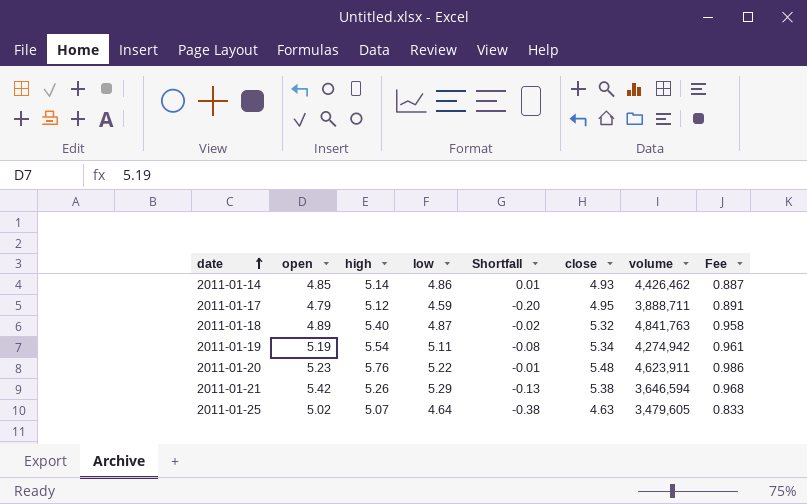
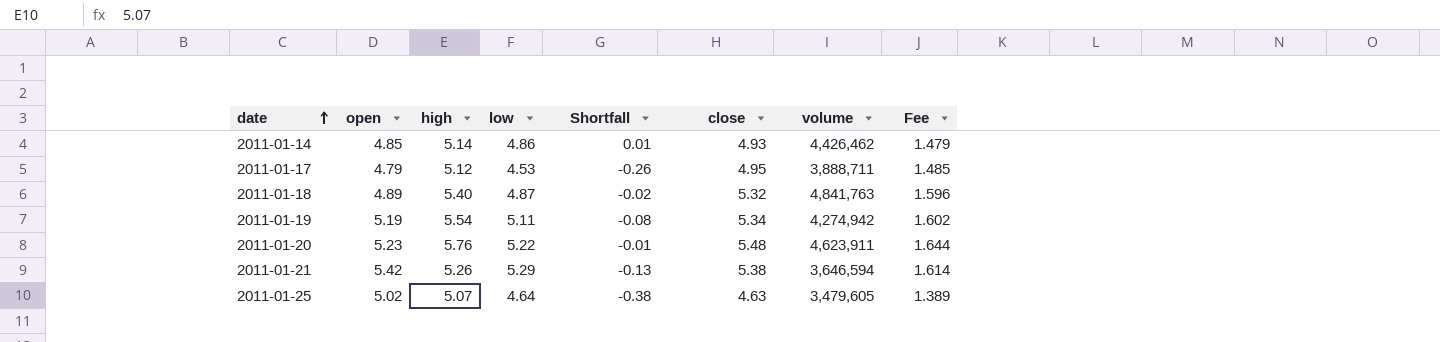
column Fee | formula: [close] * 0.18 -> [close] * 0.3
2011-01-17 | low: 4.59 -> 4.53
2011-01-17 | Shortfall: -0.20 -> -0.26

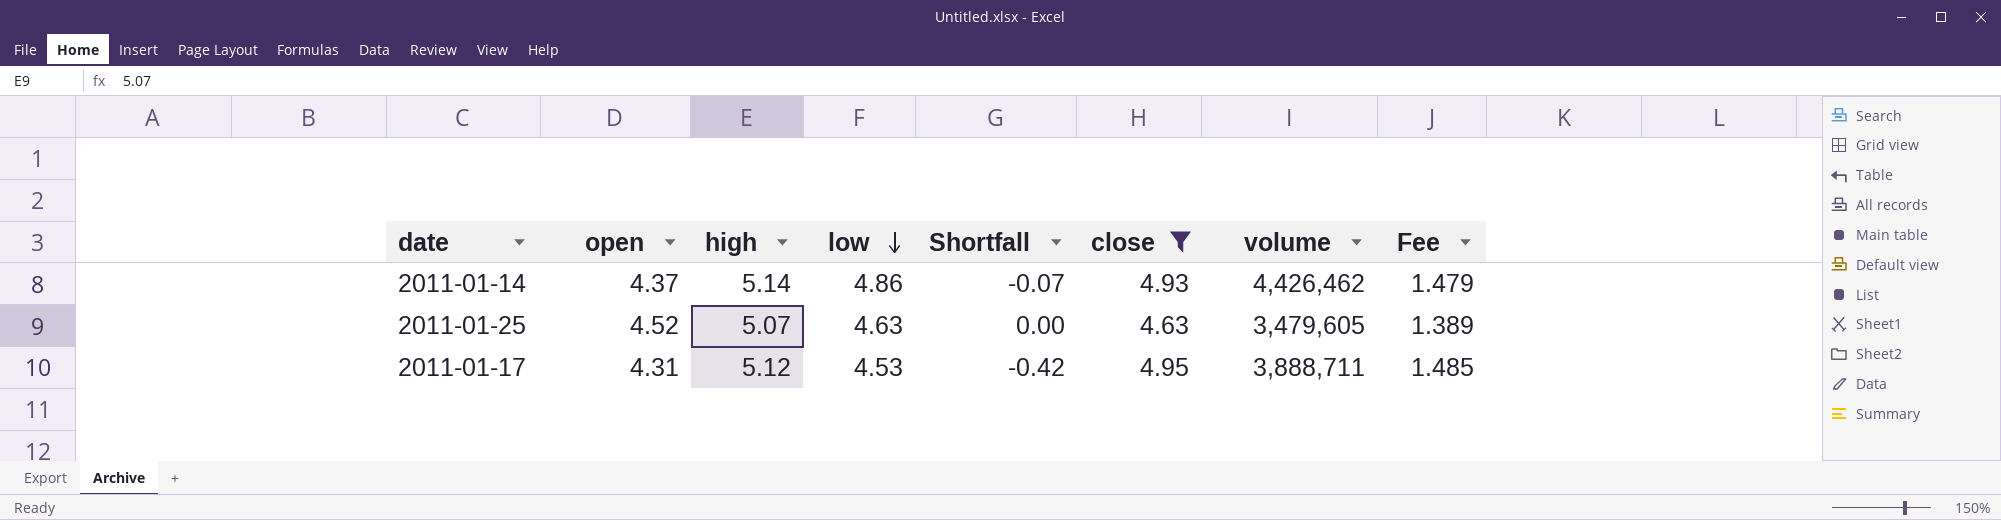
filter: none -> close <= 4.95
row order: date ascending -> low descending
column Shortfall | formula: [low] - [open] -> [low] - [close]
2011-01-14 | open: 4.85 -> 4.37
2011-01-25 | open: 5.02 -> 4.52
2011-01-25 | low: 4.64 -> 4.63
2011-01-17 | open: 4.79 -> 4.31

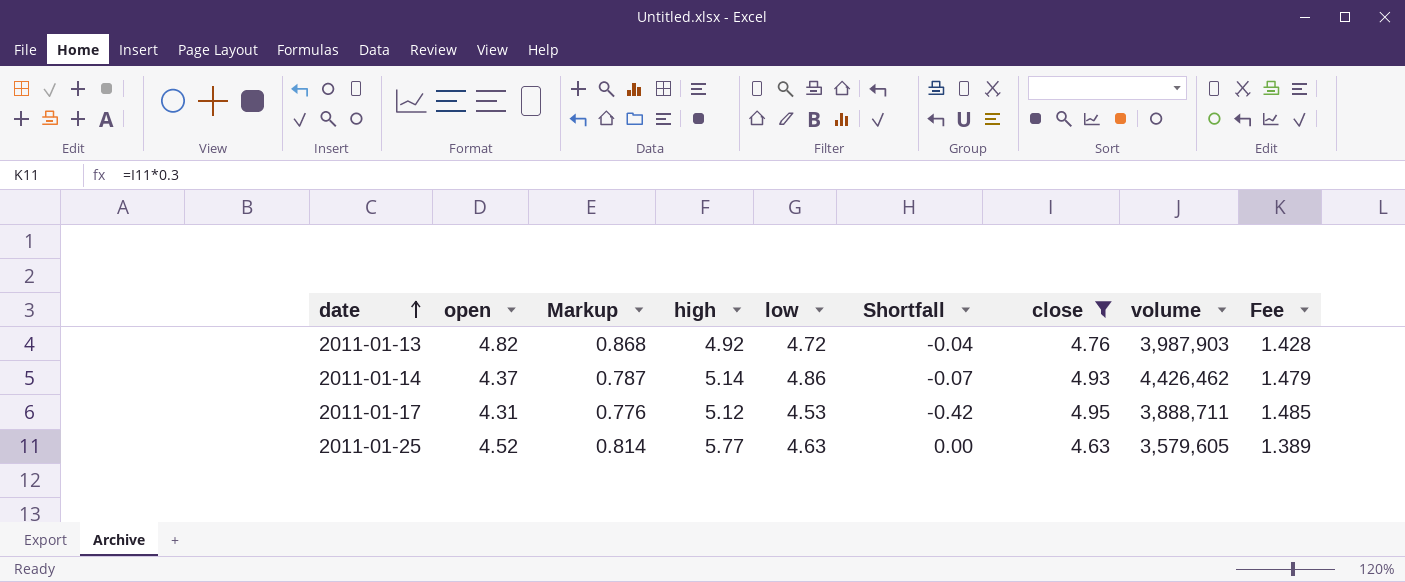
row order: low descending -> date ascending
column Markup | formula: none -> [open] * 0.18
row 2011-01-13: none -> 4.82 | 0.868 | 4.92 | 4.72 | -0.04 | 4.76 | 3,987,903 | 1.428
2011-01-25 | high: 5.07 -> 5.77
2011-01-25 | volume: 3,479,605 -> 3,579,605

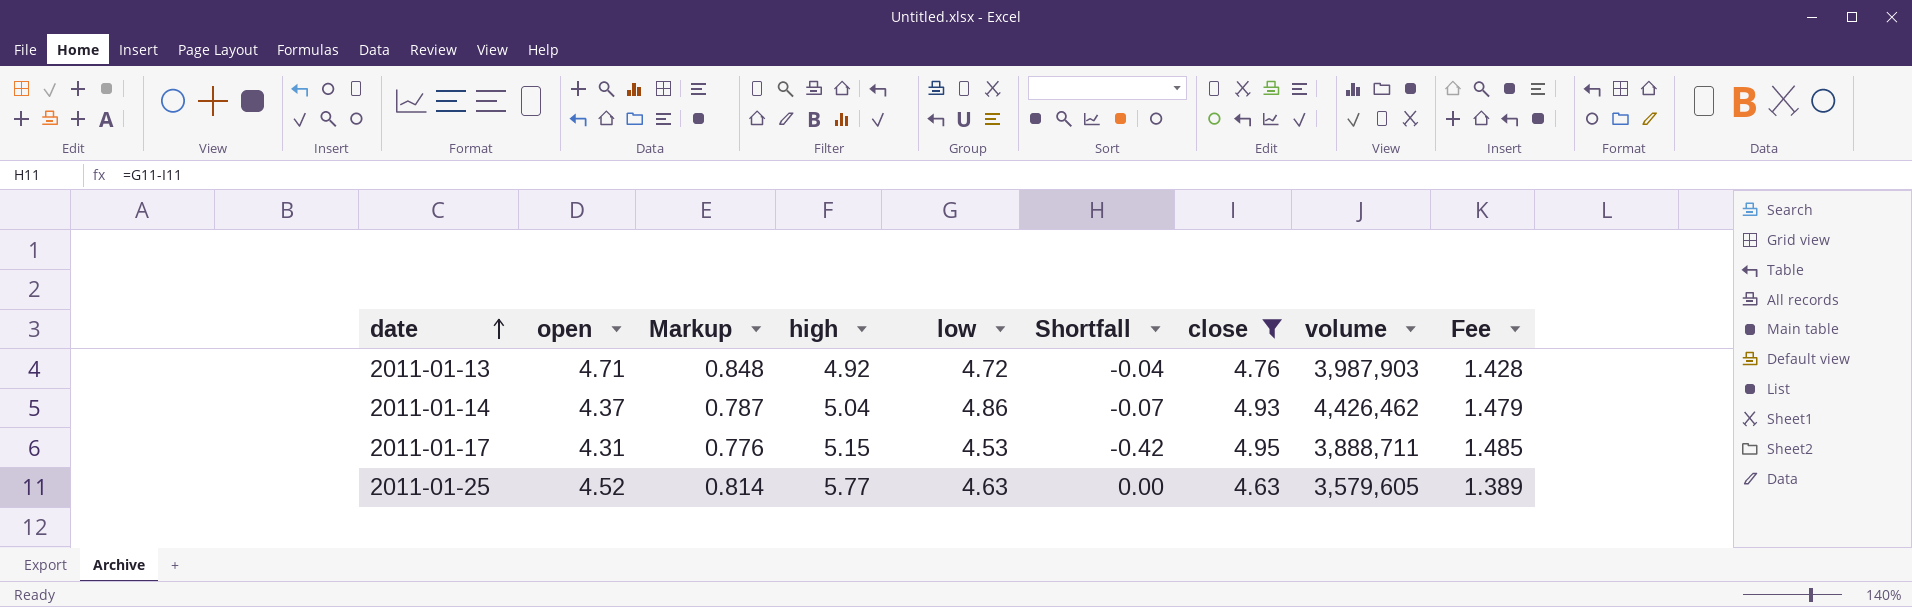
2011-01-13 | open: 4.82 -> 4.71
2011-01-13 | Markup: 0.868 -> 0.848
2011-01-14 | high: 5.14 -> 5.04
2011-01-17 | high: 5.12 -> 5.15

